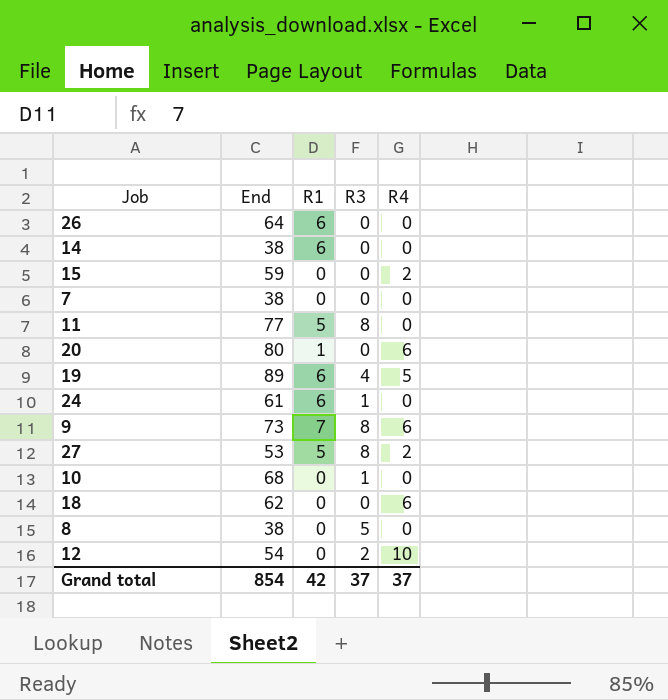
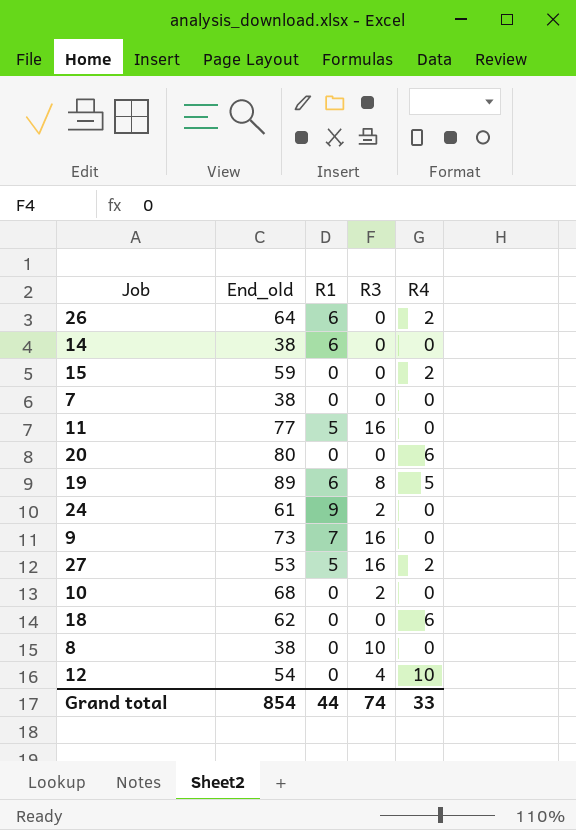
column name: End -> End_old
26 | R4: 0 -> 2
11 | R3: 8 -> 16
20 | R1: 1 -> 0
19 | R3: 4 -> 8
24 | R1: 6 -> 9
24 | R3: 1 -> 2
9 | R3: 8 -> 16
9 | R4: 6 -> 0
27 | R3: 8 -> 16
10 | R3: 1 -> 2
8 | R3: 5 -> 10
12 | R3: 2 -> 4
Grand total | R1: 42 -> 44
Grand total | R3: 37 -> 74
Grand total | R4: 37 -> 33

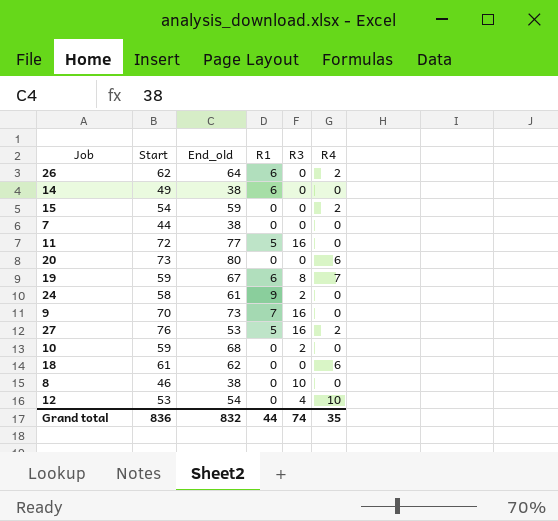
column Start | position: none -> 2
19 | End_old: 89 -> 67
19 | R4: 5 -> 7
Grand total | End_old: 854 -> 832
Grand total | R4: 33 -> 35

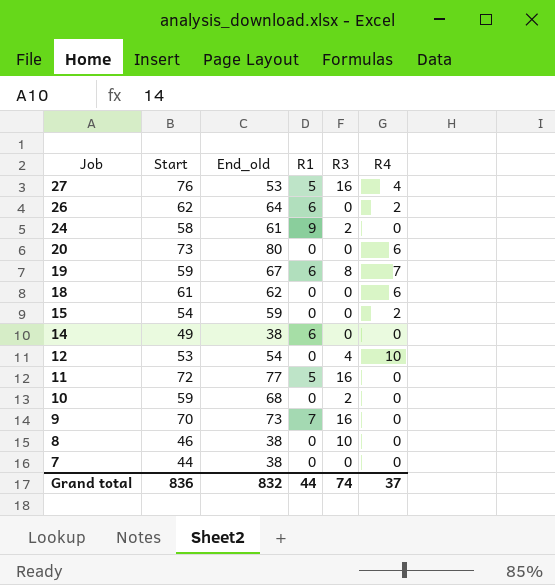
row order: none -> Job descending
27 | R4: 2 -> 4
Grand total | R4: 35 -> 37

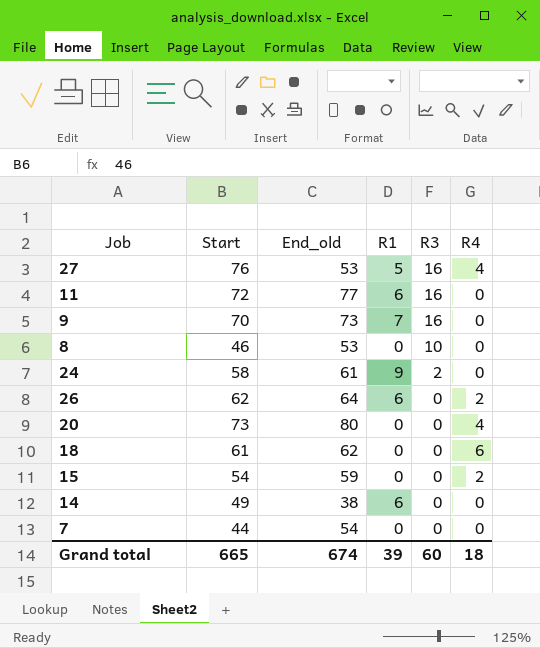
row order: Job descending -> R3 descending
row 19: 59 | 67 | 6 | 8 | 7 -> none
row 12: 53 | 54 | 0 | 4 | 10 -> none
row 10: 59 | 68 | 0 | 2 | 0 -> none
11 | R1: 5 -> 6
8 | End_old: 38 -> 53
20 | R4: 6 -> 4
7 | End_old: 38 -> 54
Grand total | Start: 836 -> 665
Grand total | End_old: 832 -> 674
Grand total | R1: 44 -> 39
Grand total | R3: 74 -> 60
Grand total | R4: 37 -> 18

